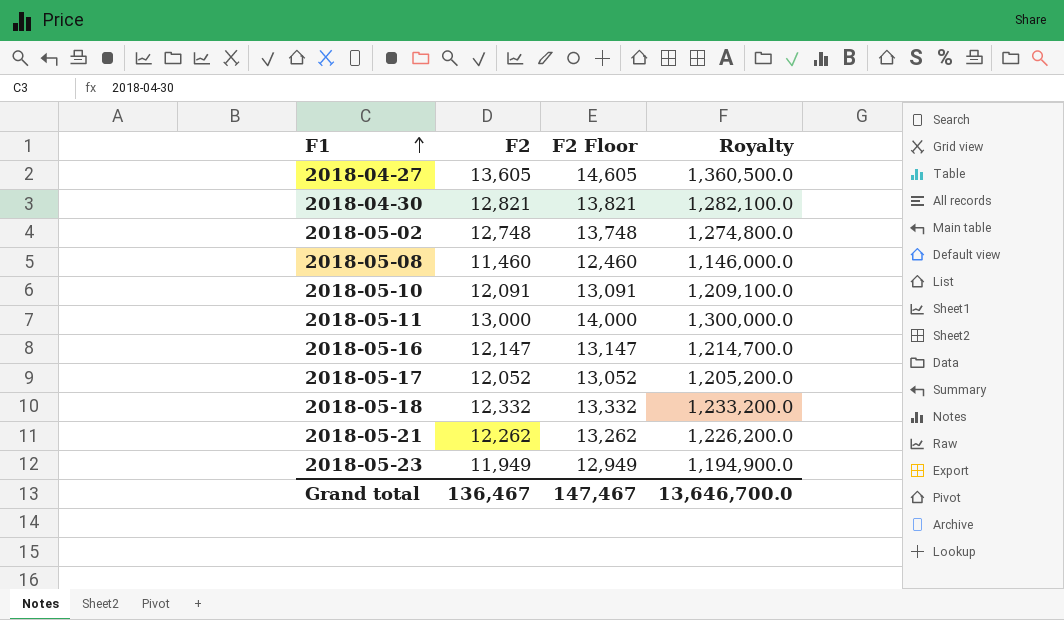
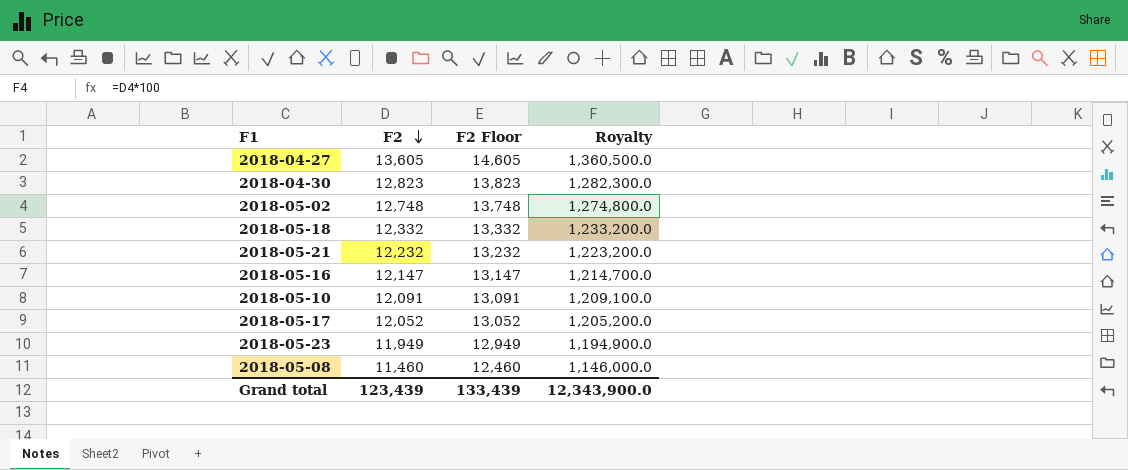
row order: F1 ascending -> F2 descending
row 2018-05-11: 13,000 | 14,000 | 1,300,000.0 -> none
2018-04-30 | F2: 12,821 -> 12,823
2018-04-30 | F2 Floor: 13,821 -> 13,823
2018-04-30 | Royalty: 1,282,100.0 -> 1,282,300.0
2018-05-21 | F2: 12,262 -> 12,232
2018-05-21 | F2 Floor: 13,262 -> 13,232
2018-05-21 | Royalty: 1,226,200.0 -> 1,223,200.0
Grand total | F2: 136,467 -> 123,439
Grand total | F2 Floor: 147,467 -> 133,439
Grand total | Royalty: 13,646,700.0 -> 12,343,900.0

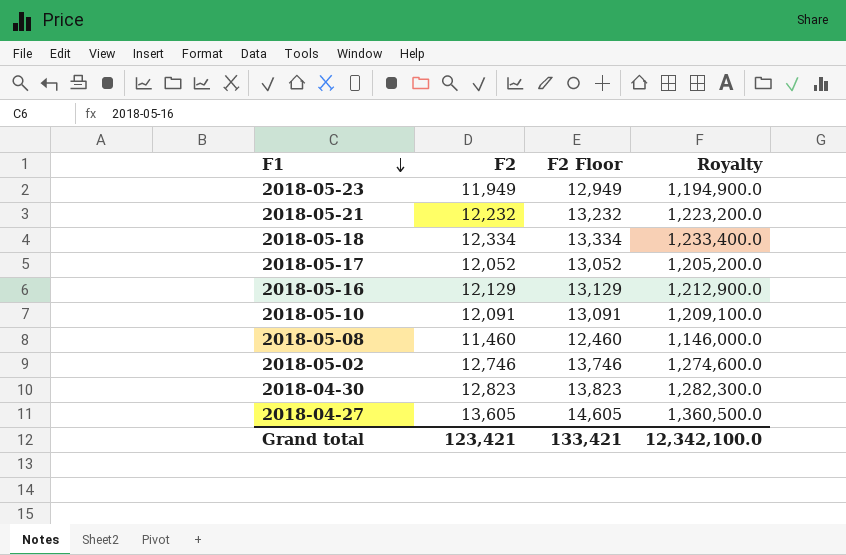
row order: F2 descending -> F1 descending
2018-05-18 | F2: 12,332 -> 12,334
2018-05-18 | F2 Floor: 13,332 -> 13,334
2018-05-18 | Royalty: 1,233,200.0 -> 1,233,400.0
2018-05-16 | F2: 12,147 -> 12,129
2018-05-16 | F2 Floor: 13,147 -> 13,129
2018-05-16 | Royalty: 1,214,700.0 -> 1,212,900.0
2018-05-02 | F2: 12,748 -> 12,746
2018-05-02 | F2 Floor: 13,748 -> 13,746
2018-05-02 | Royalty: 1,274,800.0 -> 1,274,600.0
Grand total | F2: 123,439 -> 123,421
Grand total | F2 Floor: 133,439 -> 133,421
Grand total | Royalty: 12,343,900.0 -> 12,342,100.0

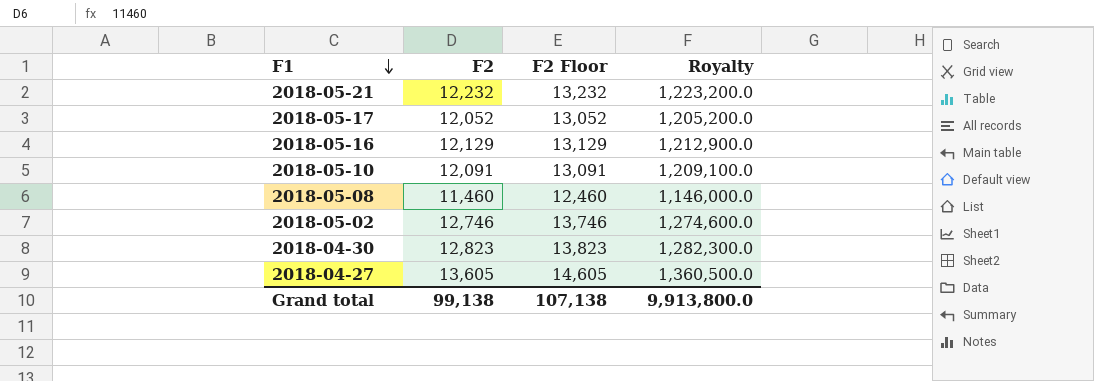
row 2018-05-23: 11,949 | 12,949 | 1,194,900.0 -> none
row 2018-05-18: 12,334 | 13,334 | 1,233,400.0 -> none
Grand total | F2: 123,421 -> 99,138
Grand total | F2 Floor: 133,421 -> 107,138
Grand total | Royalty: 12,342,100.0 -> 9,913,800.0

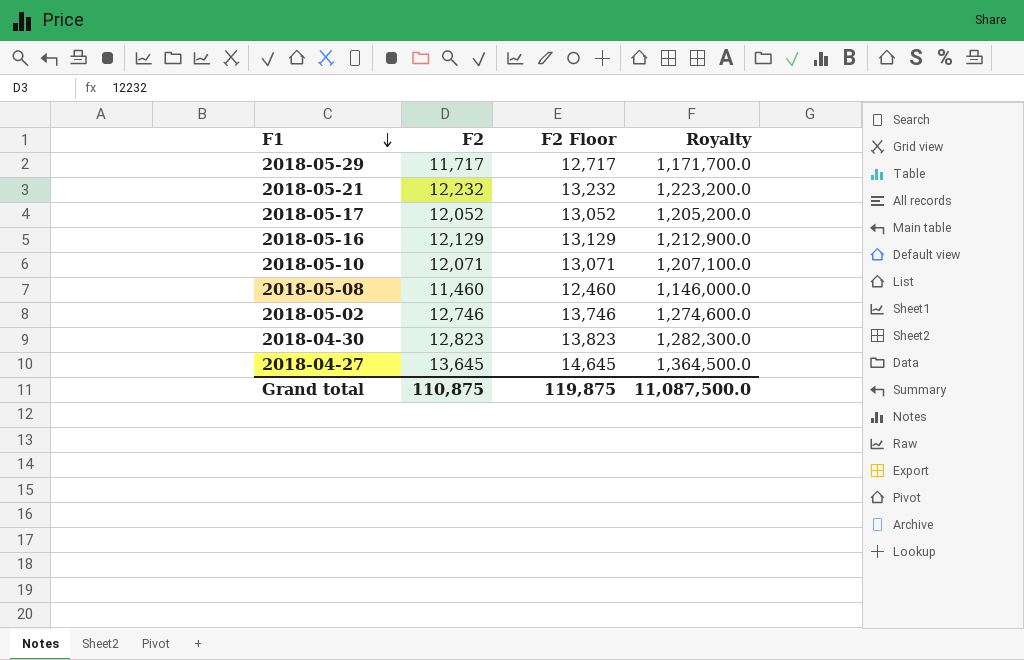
row 2018-05-29: none -> 11,717 | 12,717 | 1,171,700.0
2018-05-10 | F2: 12,091 -> 12,071
2018-05-10 | F2 Floor: 13,091 -> 13,071
2018-05-10 | Royalty: 1,209,100.0 -> 1,207,100.0
2018-04-27 | F2: 13,605 -> 13,645
2018-04-27 | F2 Floor: 14,605 -> 14,645
2018-04-27 | Royalty: 1,360,500.0 -> 1,364,500.0
Grand total | F2: 99,138 -> 110,875
Grand total | F2 Floor: 107,138 -> 119,875
Grand total | Royalty: 9,913,800.0 -> 11,087,500.0

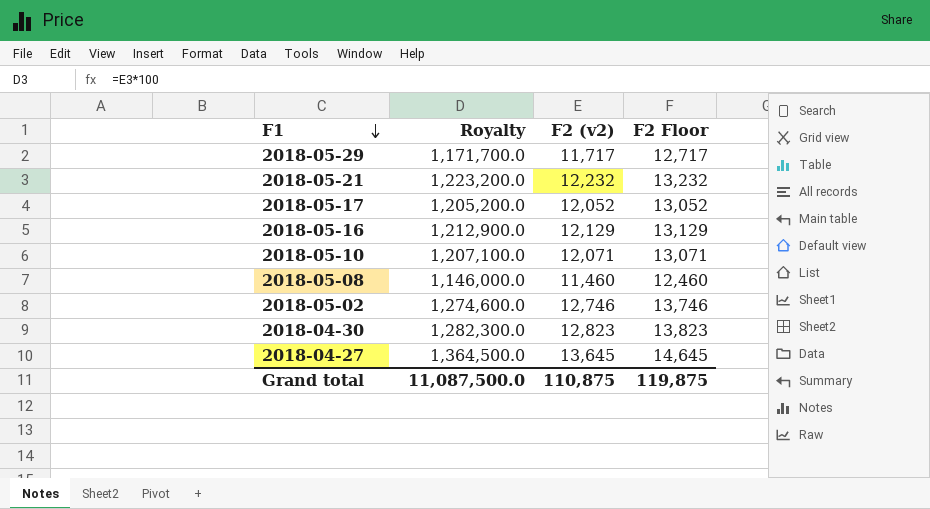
column Royalty | position: 4 -> 2
column name: F2 -> F2 (v2)

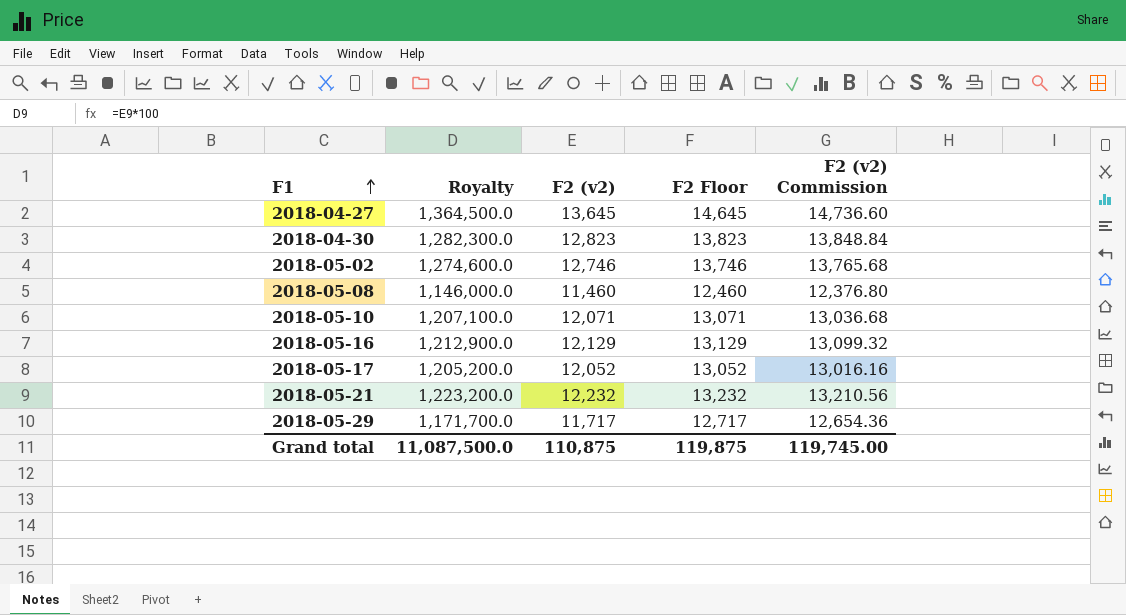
row order: F1 descending -> F1 ascending
column F2 (v2) Commission | formula: none -> [F2 (v2)] * 1.08

